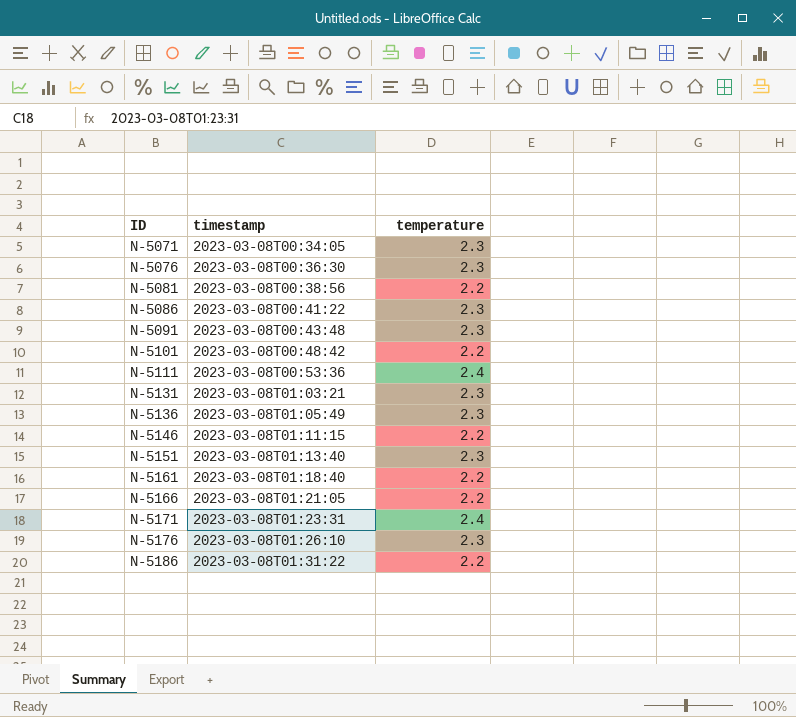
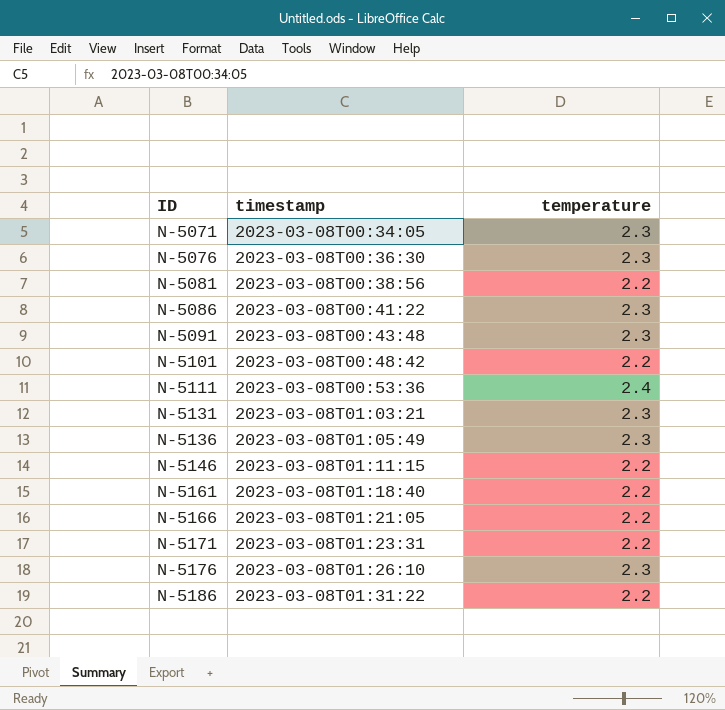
row N-5151: 2023-03-08T01:13:40 | 2.3 -> none
N-5171 | temperature: 2.4 -> 2.2

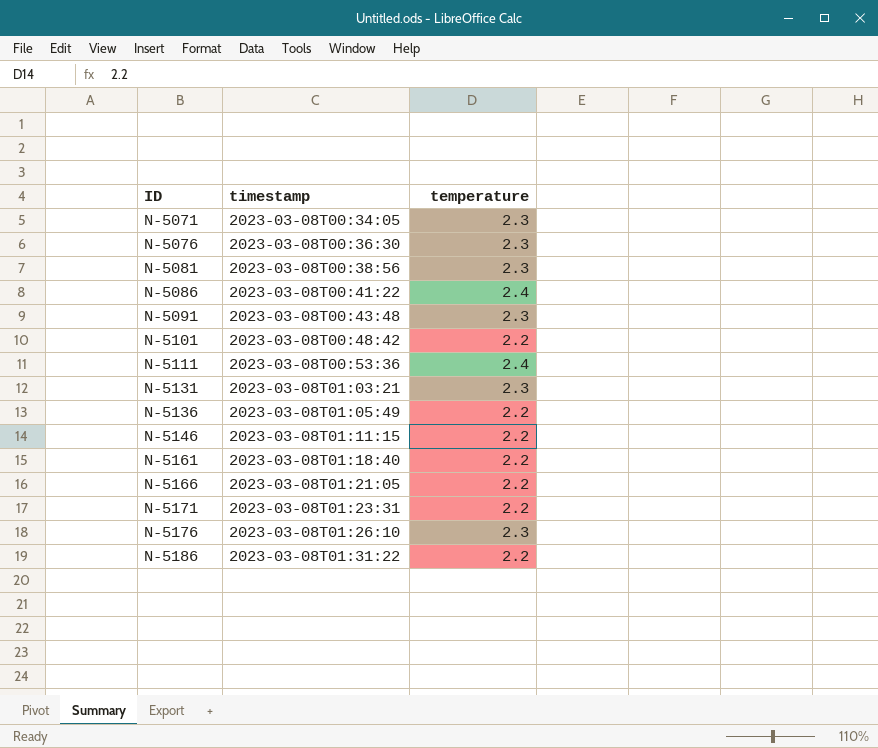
N-5081 | temperature: 2.2 -> 2.3
N-5086 | temperature: 2.3 -> 2.4
N-5136 | temperature: 2.3 -> 2.2

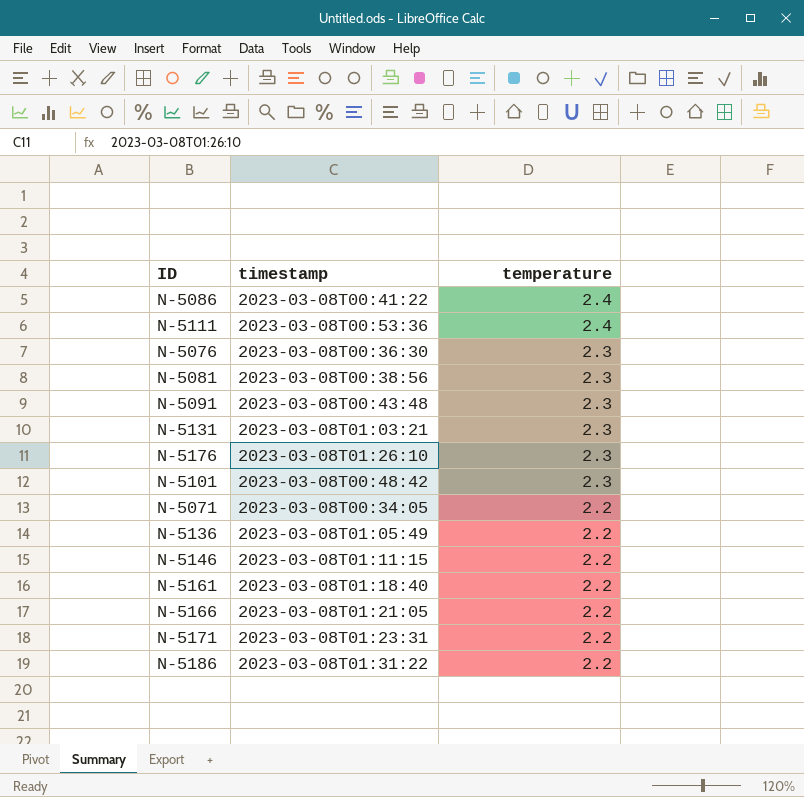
row order: ID ascending -> temperature descending
N-5101 | temperature: 2.2 -> 2.3
N-5071 | temperature: 2.3 -> 2.2

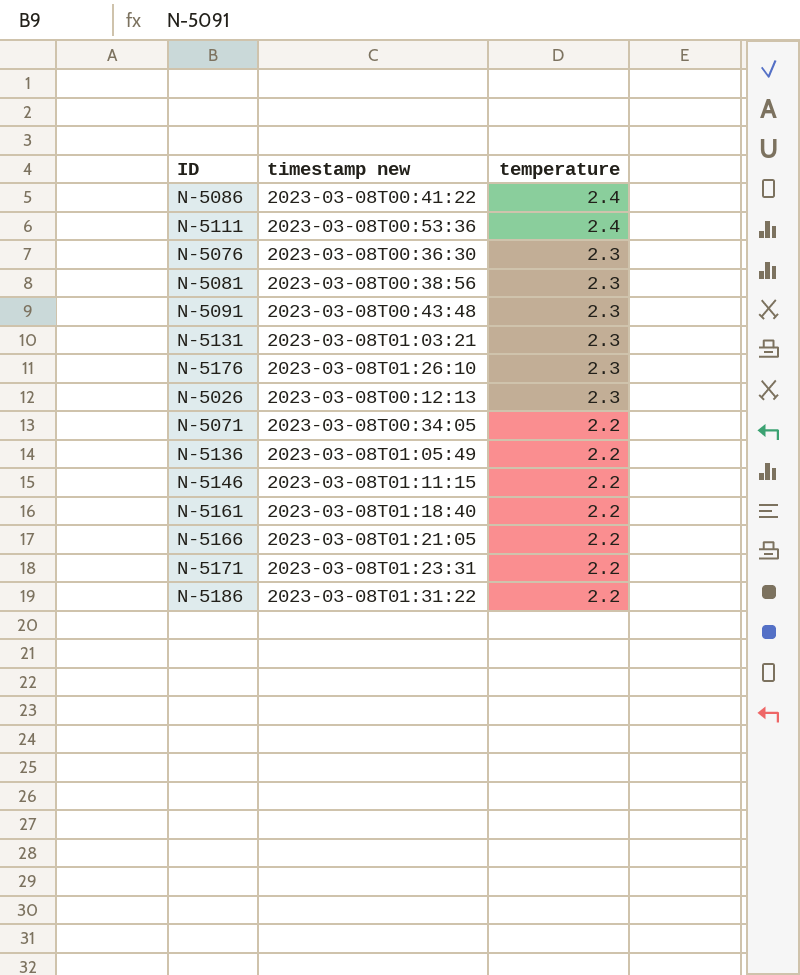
column name: timestamp -> timestamp new
row N-5101: 2023-03-08T00:48:42 | 2.3 -> none
row N-5026: none -> 2023-03-08T00:12:13 | 2.3

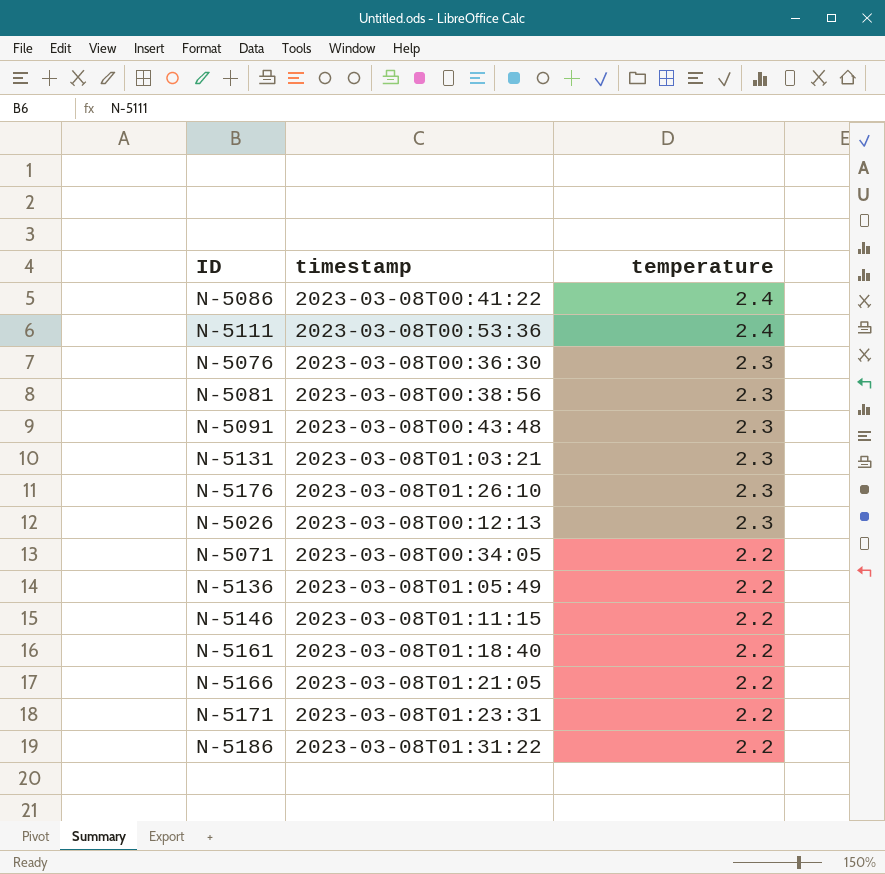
column name: timestamp new -> timestamp

